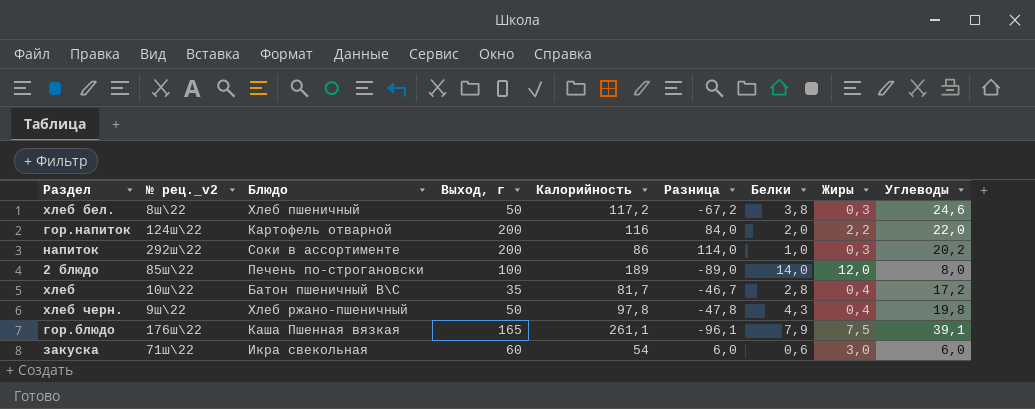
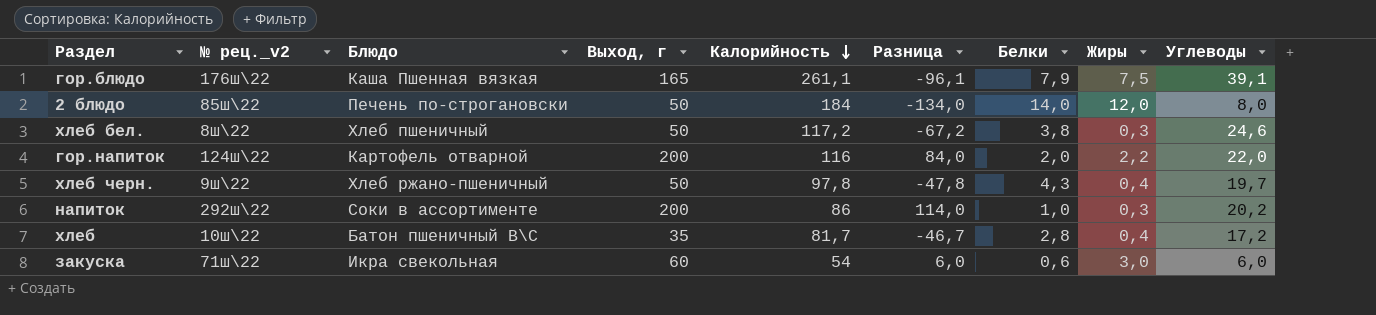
row order: none -> Калорийность descending
2 блюдо | Выход, г: 100 -> 50
2 блюдо | Калорийность: 189 -> 184
2 блюдо | Разница: -89,0 -> -134,0
хлеб черн. | Углеводы: 19,8 -> 19,7

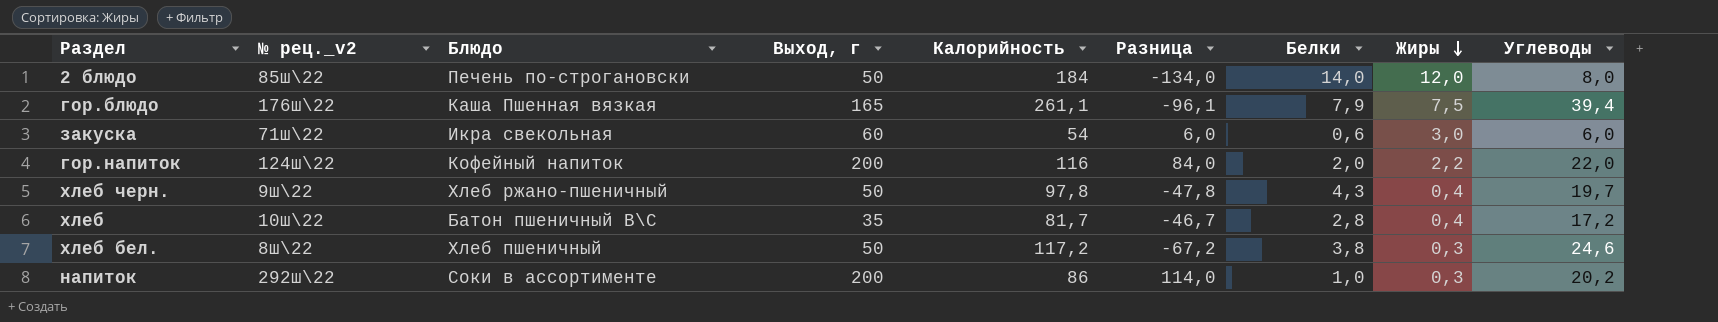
row order: Калорийность descending -> Жиры descending
гор.блюдо | Углеводы: 39,1 -> 39,4
гор.напиток | Блюдо: Картофель отварной -> Кофейный напиток

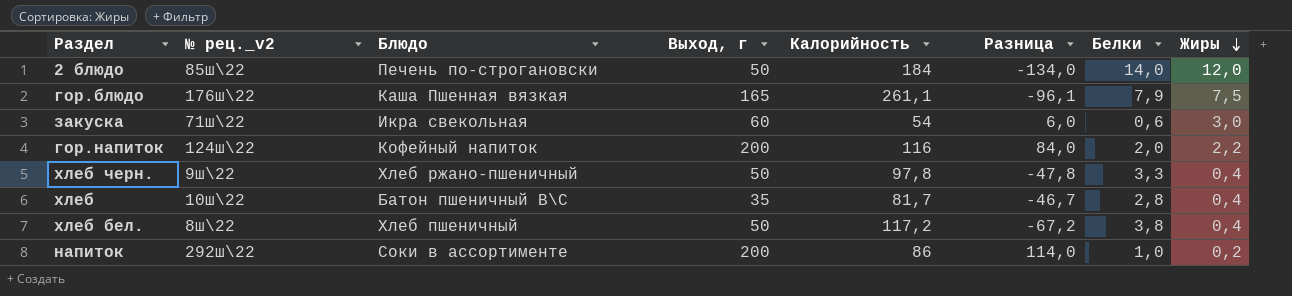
column Углеводы | position: 9 -> none
хлеб черн. | Белки: 4,3 -> 3,3
хлеб бел. | Жиры: 0,3 -> 0,4
напиток | Жиры: 0,3 -> 0,2

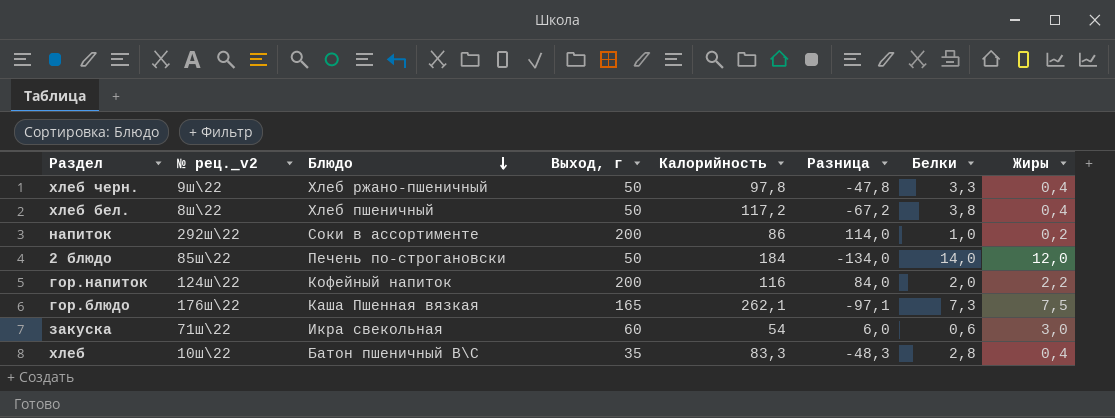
row order: Жиры descending -> Блюдо descending
гор.блюдо | Калорийность: 261,1 -> 262,1
гор.блюдо | Разница: -96,1 -> -97,1
гор.блюдо | Белки: 7,9 -> 7,3
хлеб | Калорийность: 81,7 -> 83,3
хлеб | Разница: -46,7 -> -48,3

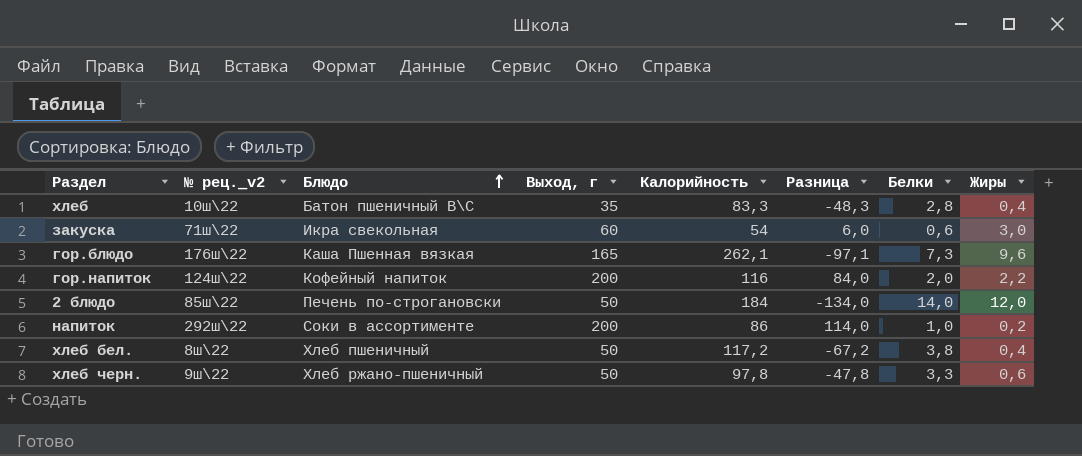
row order: Блюдо descending -> Блюдо ascending
гор.блюдо | Жиры: 7,5 -> 9,6
хлеб черн. | Жиры: 0,4 -> 0,6

